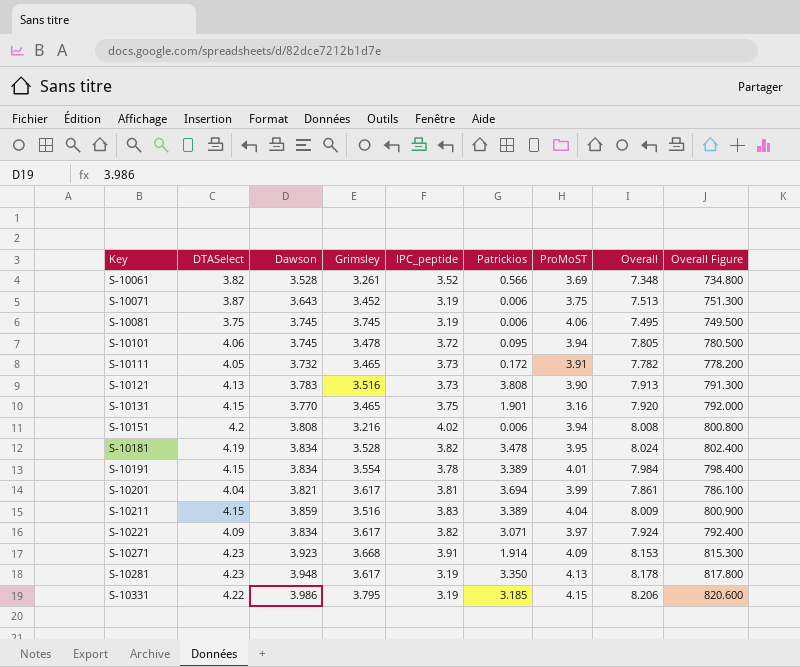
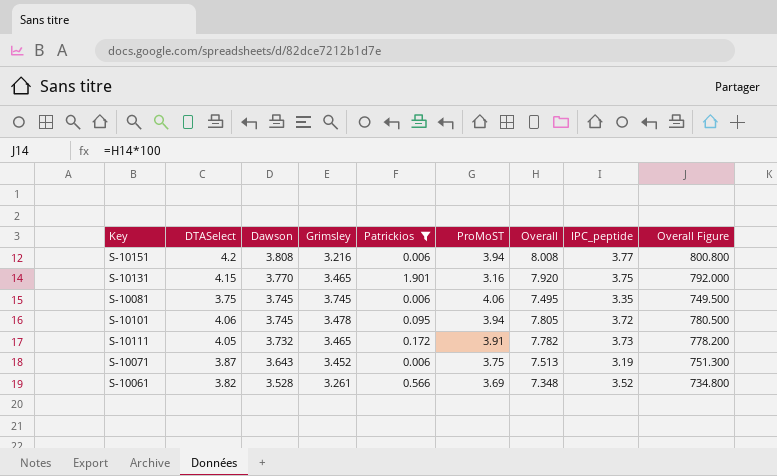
filter: none -> Patrickios <= 1.901
row order: Key ascending -> Dawson descending
column IPC_peptide | position: 5 -> 8
S-10151 | IPC_peptide: 4.02 -> 3.77
S-10081 | IPC_peptide: 3.19 -> 3.35

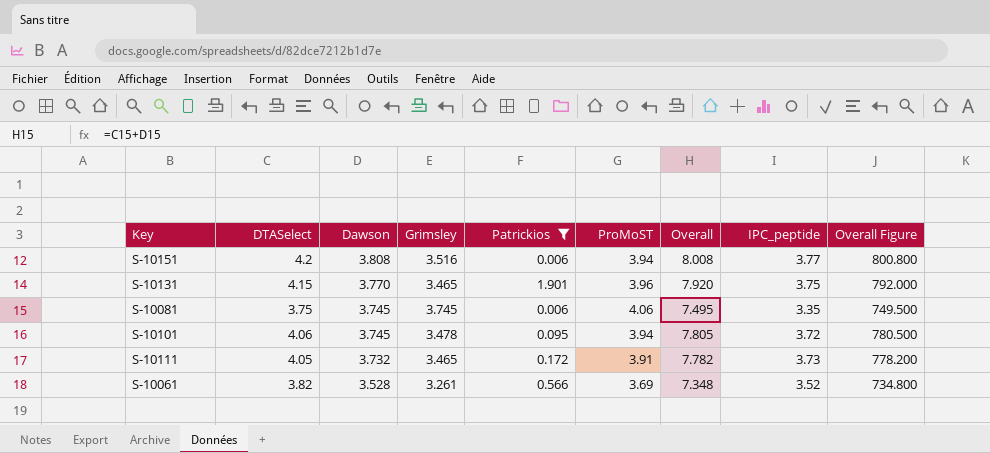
row S-10071: 3.87 | 3.643 | 3.452 | 0.006 | 3.75 | 7.513 | 3.19 | 751.300 -> none
S-10151 | Grimsley: 3.216 -> 3.516
S-10131 | ProMoST: 3.16 -> 3.96

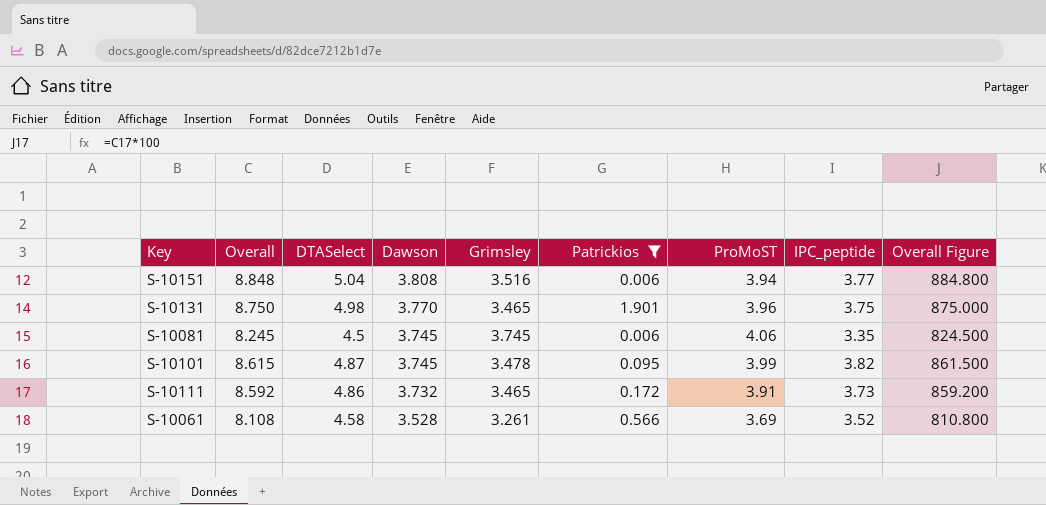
column Overall | position: 7 -> 2
S-10151 | Overall: 8.008 -> 8.848
S-10151 | DTASelect: 4.2 -> 5.04
S-10151 | Overall Figure: 800.800 -> 884.800
S-10131 | Overall: 7.920 -> 8.750
S-10131 | DTASelect: 4.15 -> 4.98
S-10131 | Overall Figure: 792.000 -> 875.000
S-10081 | Overall: 7.495 -> 8.245
S-10081 | DTASelect: 3.75 -> 4.5
S-10081 | Overall Figure: 749.500 -> 824.500
S-10101 | Overall: 7.805 -> 8.615
S-10101 | DTASelect: 4.06 -> 4.87
S-10101 | ProMoST: 3.94 -> 3.99
S-10101 | IPC_peptide: 3.72 -> 3.82
S-10101 | Overall Figure: 780.500 -> 861.500
S-10111 | Overall: 7.782 -> 8.592
S-10111 | DTASelect: 4.05 -> 4.86
S-10111 | Overall Figure: 778.200 -> 859.200
S-10061 | Overall: 7.348 -> 8.108
S-10061 | DTASelect: 3.82 -> 4.58
S-10061 | Overall Figure: 734.800 -> 810.800

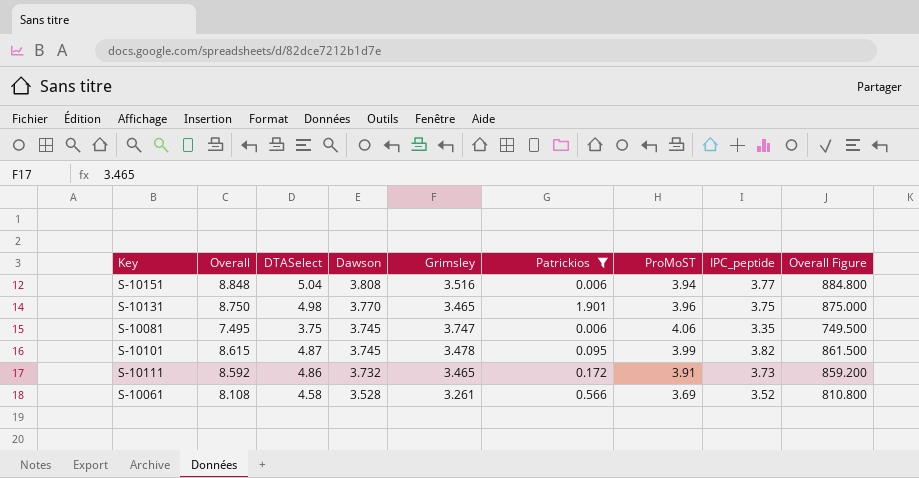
S-10081 | Overall: 8.245 -> 7.495
S-10081 | DTASelect: 4.5 -> 3.75
S-10081 | Grimsley: 3.745 -> 3.747
S-10081 | Overall Figure: 824.500 -> 749.500

